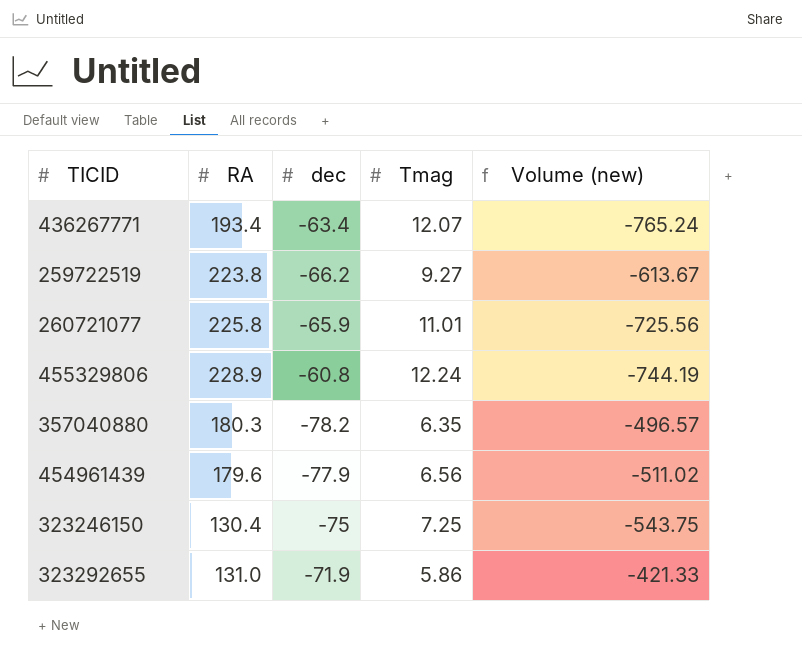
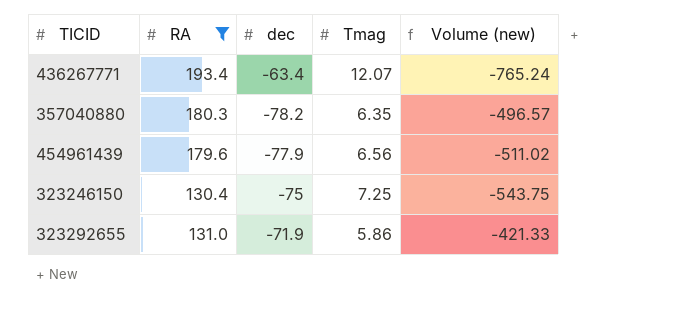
filter: none -> RA <= 193.4

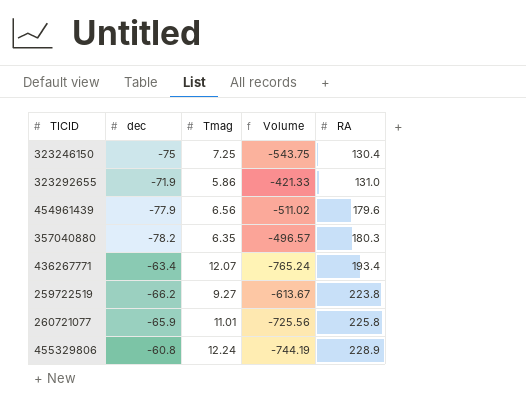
filter: RA <= 193.4 -> none
row order: none -> RA ascending
column name: Volume (new) -> Volume
column RA | position: 2 -> 5

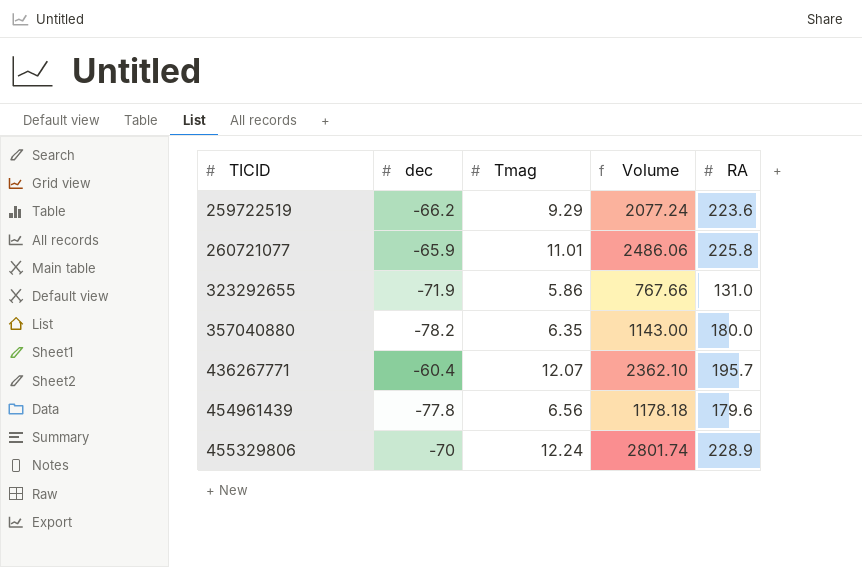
row order: RA ascending -> TICID ascending
column Volume | formula: [dec] * [Tmag] -> [Tmag] * [RA]
row 323246150: -75 | 7.25 | -543.75 | 130.4 -> none
259722519 | Tmag: 9.27 -> 9.29
259722519 | RA: 223.8 -> 223.6
357040880 | RA: 180.3 -> 180.0
436267771 | dec: -63.4 -> -60.4
436267771 | RA: 193.4 -> 195.7
454961439 | dec: -77.9 -> -77.8
455329806 | dec: -60.8 -> -70

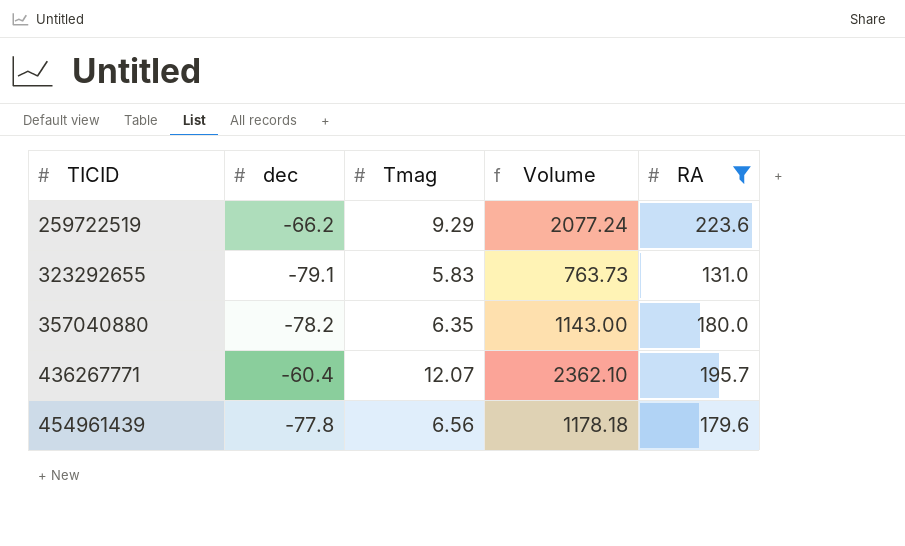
filter: none -> RA <= 223.6
323292655 | dec: -71.9 -> -79.1
323292655 | Tmag: 5.86 -> 5.83
323292655 | Volume: 767.66 -> 763.73

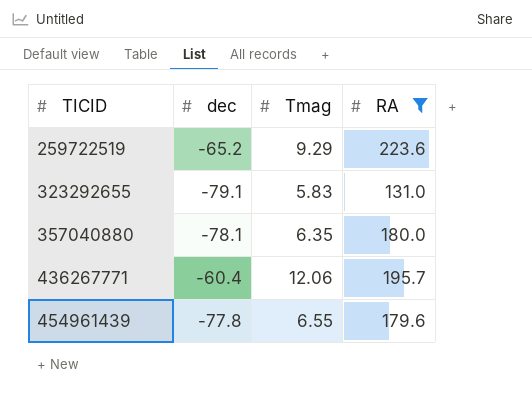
column Volume | formula: [Tmag] * [RA] -> none
259722519 | dec: -66.2 -> -65.2
357040880 | dec: -78.2 -> -78.1
436267771 | Tmag: 12.07 -> 12.06
454961439 | Tmag: 6.56 -> 6.55

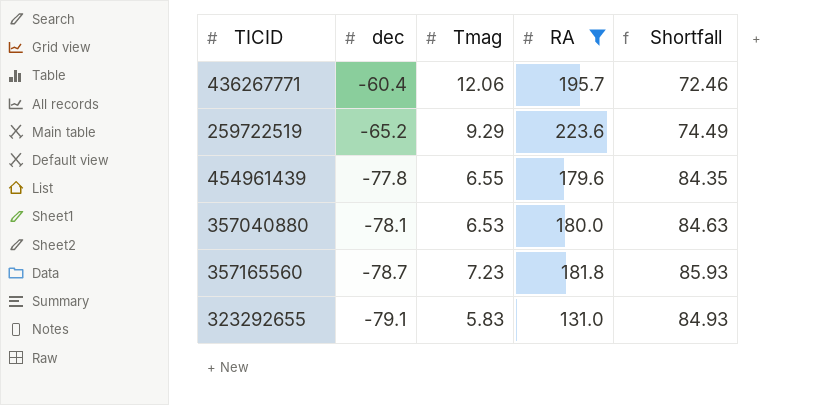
row order: TICID ascending -> dec descending
column Shortfall | formula: none -> [Tmag] - [dec]
357040880 | Tmag: 6.35 -> 6.53
row 357165560: none -> -78.7 | 7.23 | 181.8 | 85.93

